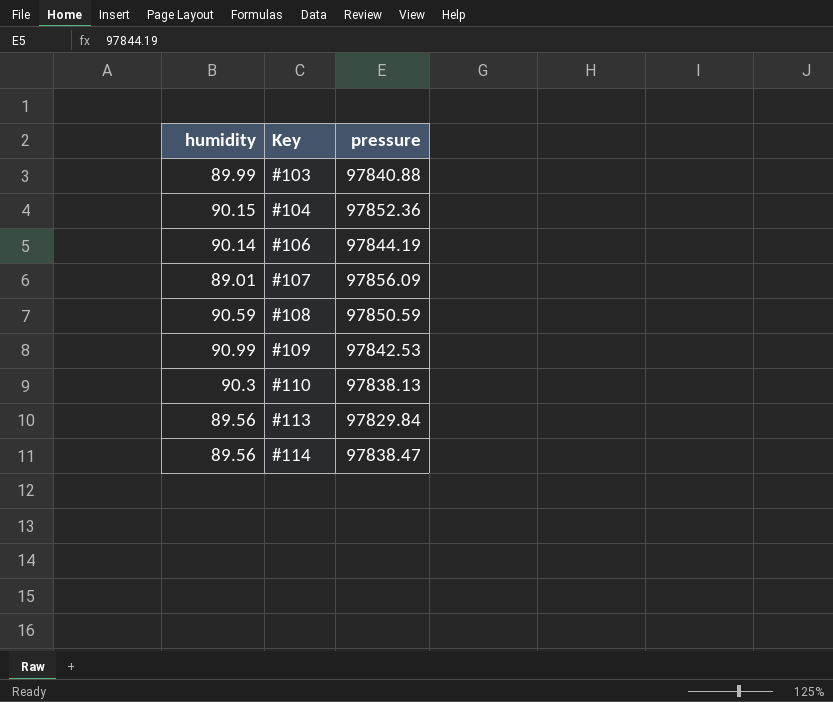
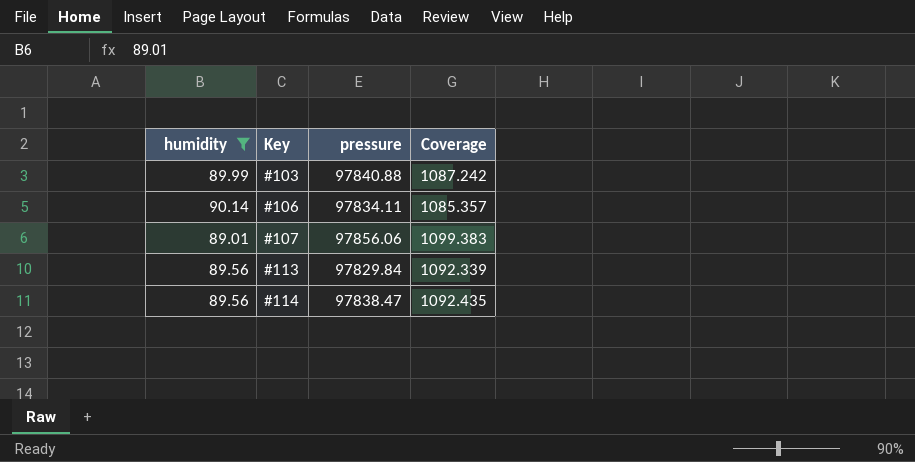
filter: none -> humidity <= 90.14
column Coverage | formula: none -> [pressure] / [humidity]
#106 | pressure: 97844.19 -> 97834.11
#107 | pressure: 97856.09 -> 97856.06

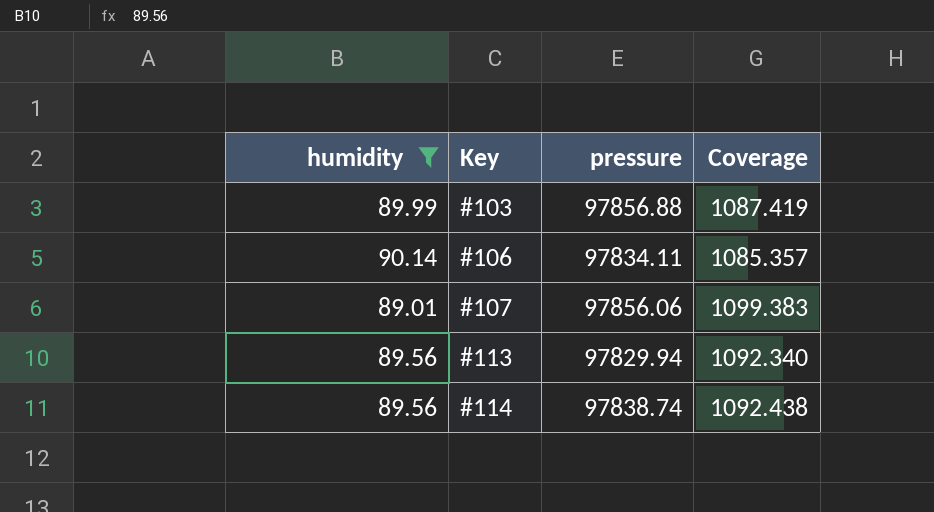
#103 | pressure: 97840.88 -> 97856.88
#103 | Coverage: 1087.242 -> 1087.419
#113 | pressure: 97829.84 -> 97829.94
#113 | Coverage: 1092.339 -> 1092.340
#114 | pressure: 97838.47 -> 97838.74
#114 | Coverage: 1092.435 -> 1092.438

